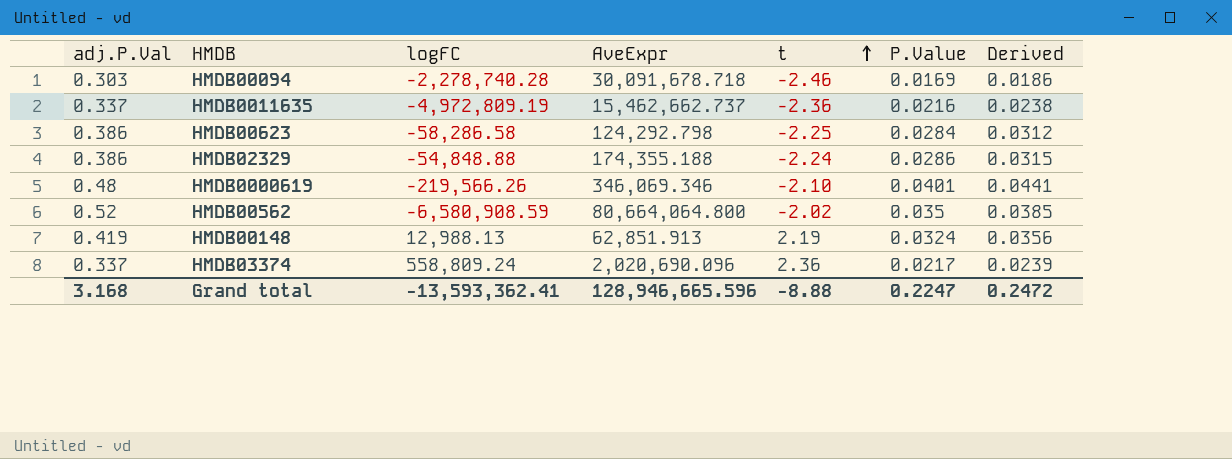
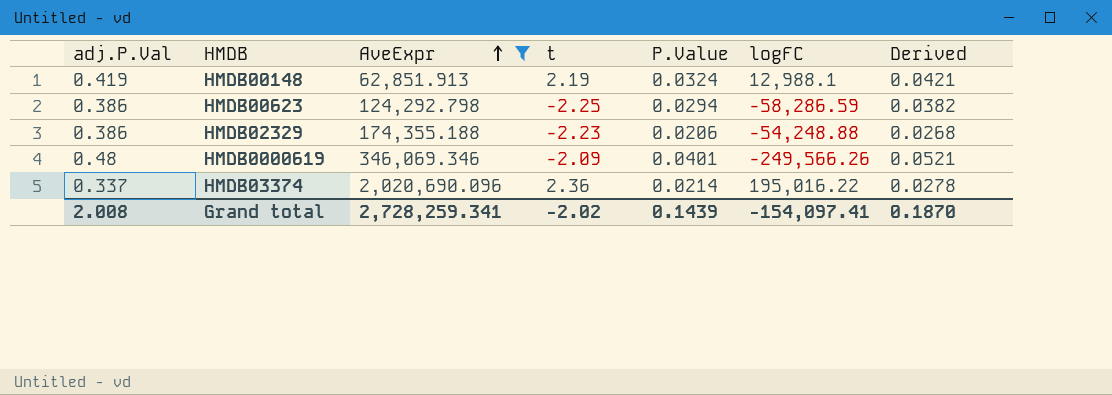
filter: none -> AveExpr <= 2,020,690.096
row order: t ascending -> AveExpr ascending
column logFC | position: 3 -> 6
column Derived | formula: [P.Value] * 1.1 -> [P.Value] * 1.3
HMDB00148 | logFC: 12,988.13 -> 12,988.1
HMDB00623 | P.Value: 0.0284 -> 0.0294
HMDB00623 | logFC: -58,286.58 -> -58,286.59
HMDB02329 | t: -2.24 -> -2.23
HMDB02329 | P.Value: 0.0286 -> 0.0206
HMDB02329 | logFC: -54,848.88 -> -54,248.88
HMDB0000619 | t: -2.10 -> -2.09
HMDB0000619 | logFC: -219,566.26 -> -249,566.26
HMDB03374 | P.Value: 0.0217 -> 0.0214
HMDB03374 | logFC: 558,809.24 -> 195,016.22
Grand total | adj.P.Val: 3.168 -> 2.008
Grand total | AveExpr: 128,946,665.596 -> 2,728,259.341
Grand total | t: -8.88 -> -2.02
Grand total | P.Value: 0.2247 -> 0.1439
Grand total | logFC: -13,593,362.41 -> -154,097.41
Grand total | Derived: 0.2472 -> 0.1870

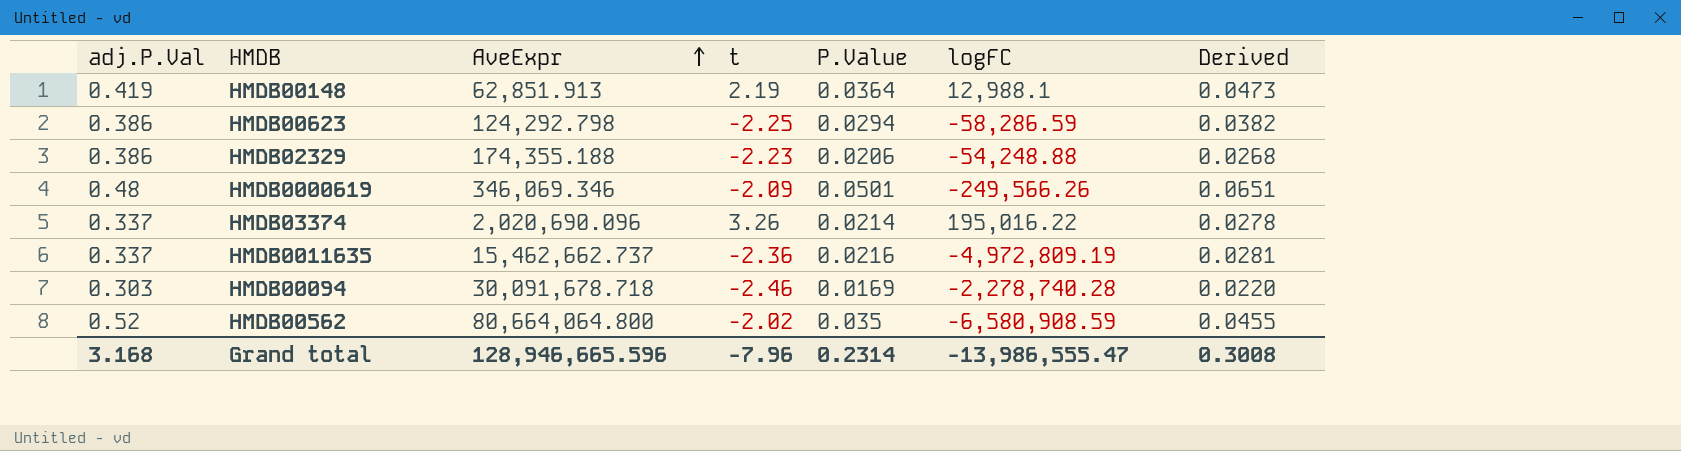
filter: AveExpr <= 2,020,690.096 -> none
HMDB00148 | P.Value: 0.0324 -> 0.0364
HMDB00148 | Derived: 0.0421 -> 0.0473
HMDB0000619 | P.Value: 0.0401 -> 0.0501
HMDB0000619 | Derived: 0.0521 -> 0.0651
HMDB03374 | t: 2.36 -> 3.26
Grand total | adj.P.Val: 2.008 -> 3.168
Grand total | AveExpr: 2,728,259.341 -> 128,946,665.596
Grand total | t: -2.02 -> -7.96
Grand total | P.Value: 0.1439 -> 0.2314
Grand total | logFC: -154,097.41 -> -13,986,555.47
Grand total | Derived: 0.1870 -> 0.3008

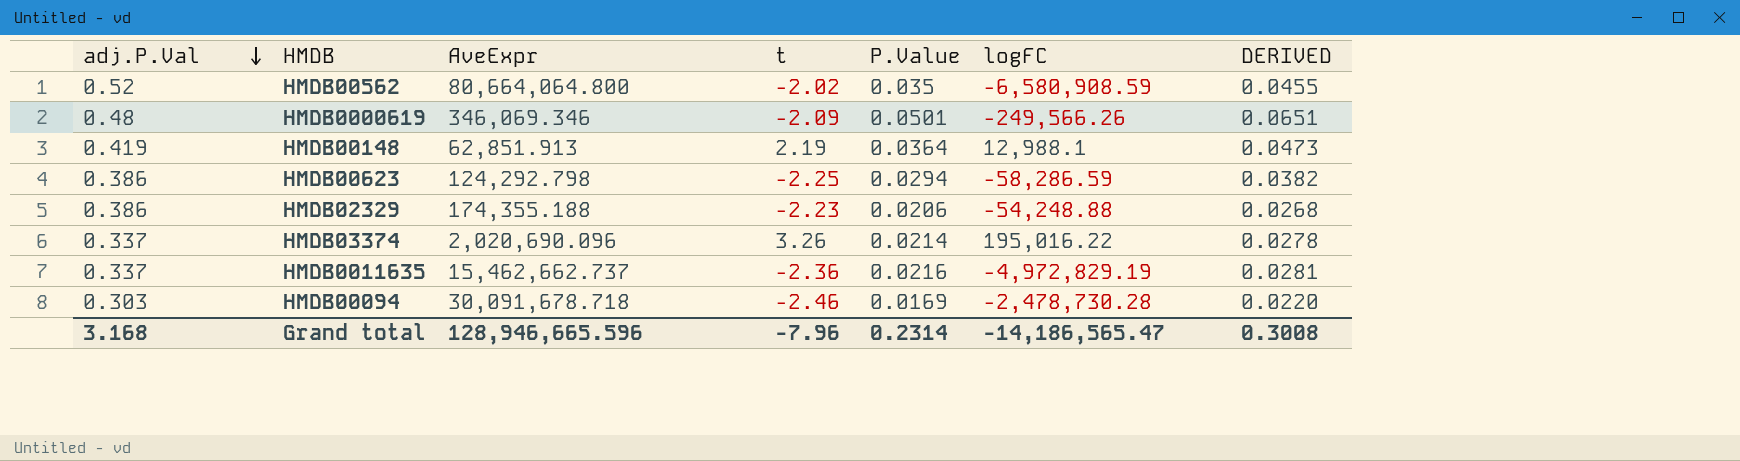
row order: AveExpr ascending -> adj.P.Val descending
column name: Derived -> DERIVED
HMDB0011635 | logFC: -4,972,809.19 -> -4,972,829.19
HMDB00094 | logFC: -2,278,740.28 -> -2,478,730.28
Grand total | logFC: -13,986,555.47 -> -14,186,565.47

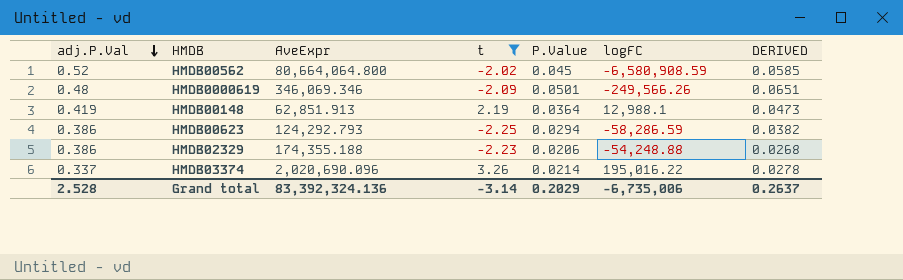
filter: none -> t >= -2.25
HMDB00562 | P.Value: 0.035 -> 0.045
HMDB00562 | DERIVED: 0.0455 -> 0.0585
HMDB00623 | AveExpr: 124,292.798 -> 124,292.793
Grand total | adj.P.Val: 3.168 -> 2.528
Grand total | AveExpr: 128,946,665.596 -> 83,392,324.136
Grand total | t: -7.96 -> -3.14
Grand total | P.Value: 0.2314 -> 0.2029
Grand total | logFC: -14,186,565.47 -> -6,735,006
Grand total | DERIVED: 0.3008 -> 0.2637

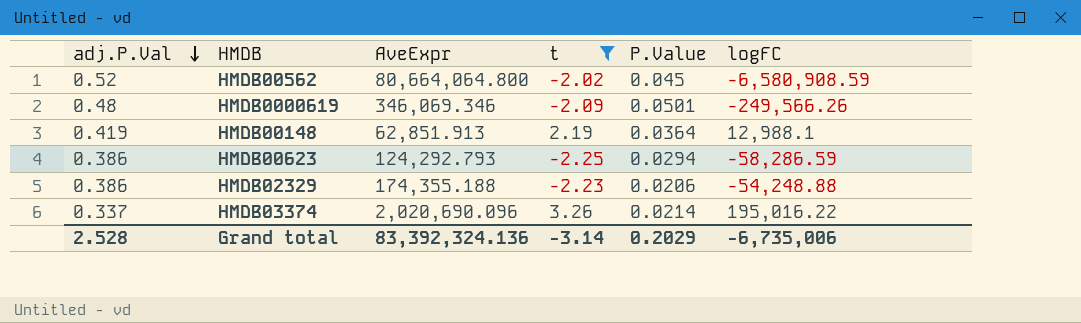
column DERIVED | formula: [P.Value] * 1.3 -> none

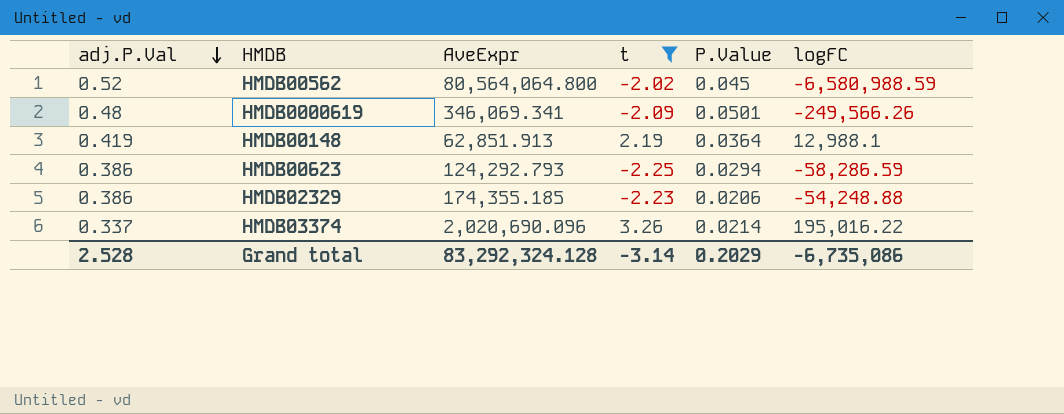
HMDB00562 | AveExpr: 80,664,064.800 -> 80,564,064.800
HMDB00562 | logFC: -6,580,908.59 -> -6,580,988.59
HMDB0000619 | AveExpr: 346,069.346 -> 346,069.341
HMDB02329 | AveExpr: 174,355.188 -> 174,355.185
Grand total | AveExpr: 83,392,324.136 -> 83,292,324.128
Grand total | logFC: -6,735,006 -> -6,735,086

